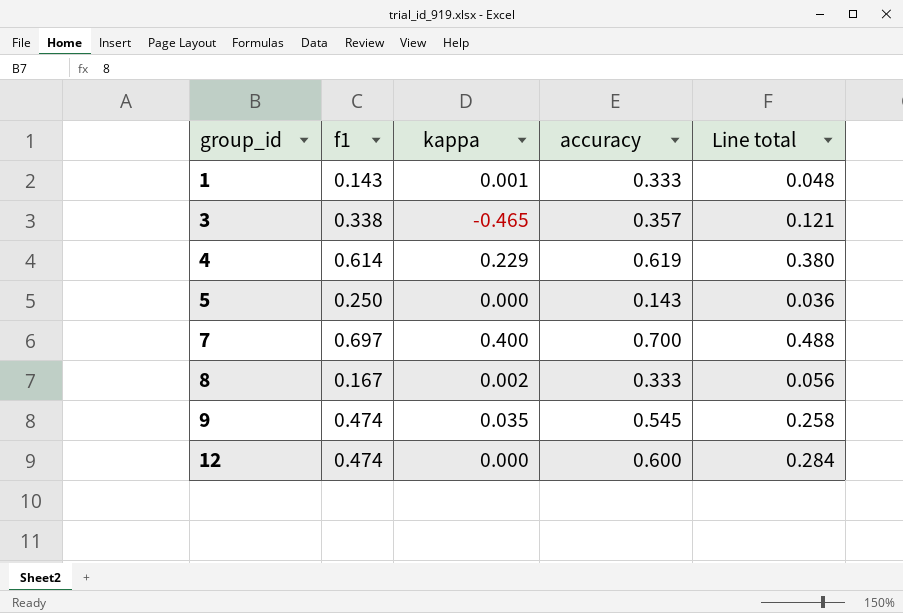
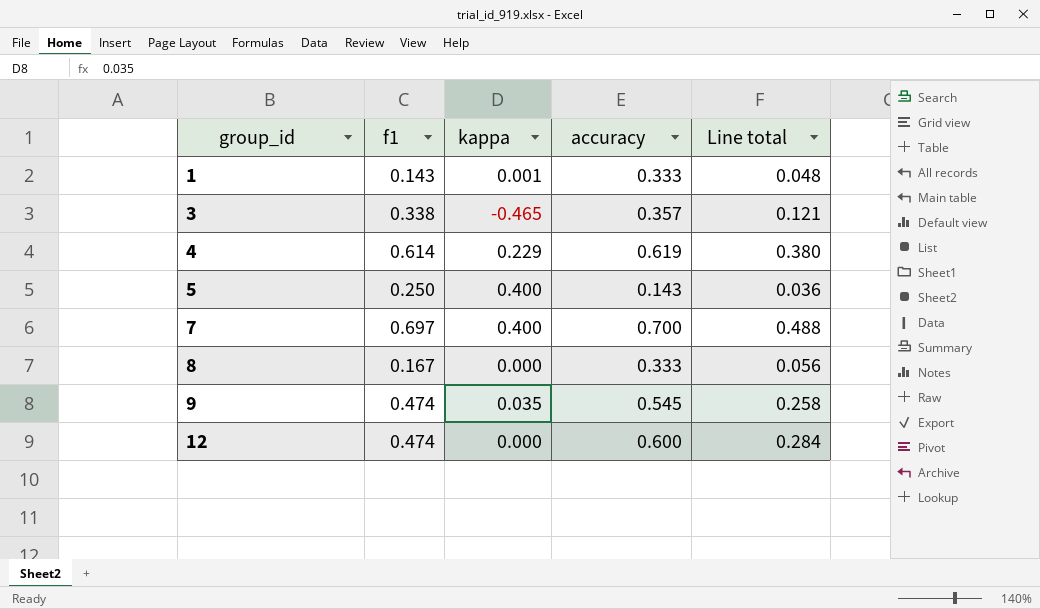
5 | kappa: 0.000 -> 0.400
8 | kappa: 0.002 -> 0.000

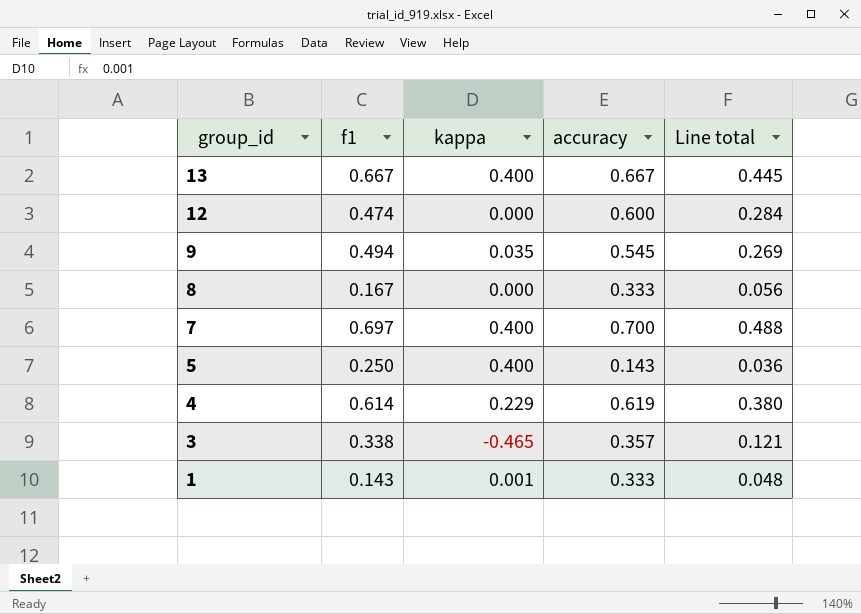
row order: group_id ascending -> group_id descending
row 13: none -> 0.667 | 0.400 | 0.667 | 0.445
9 | f1: 0.474 -> 0.494
9 | Line total: 0.258 -> 0.269

